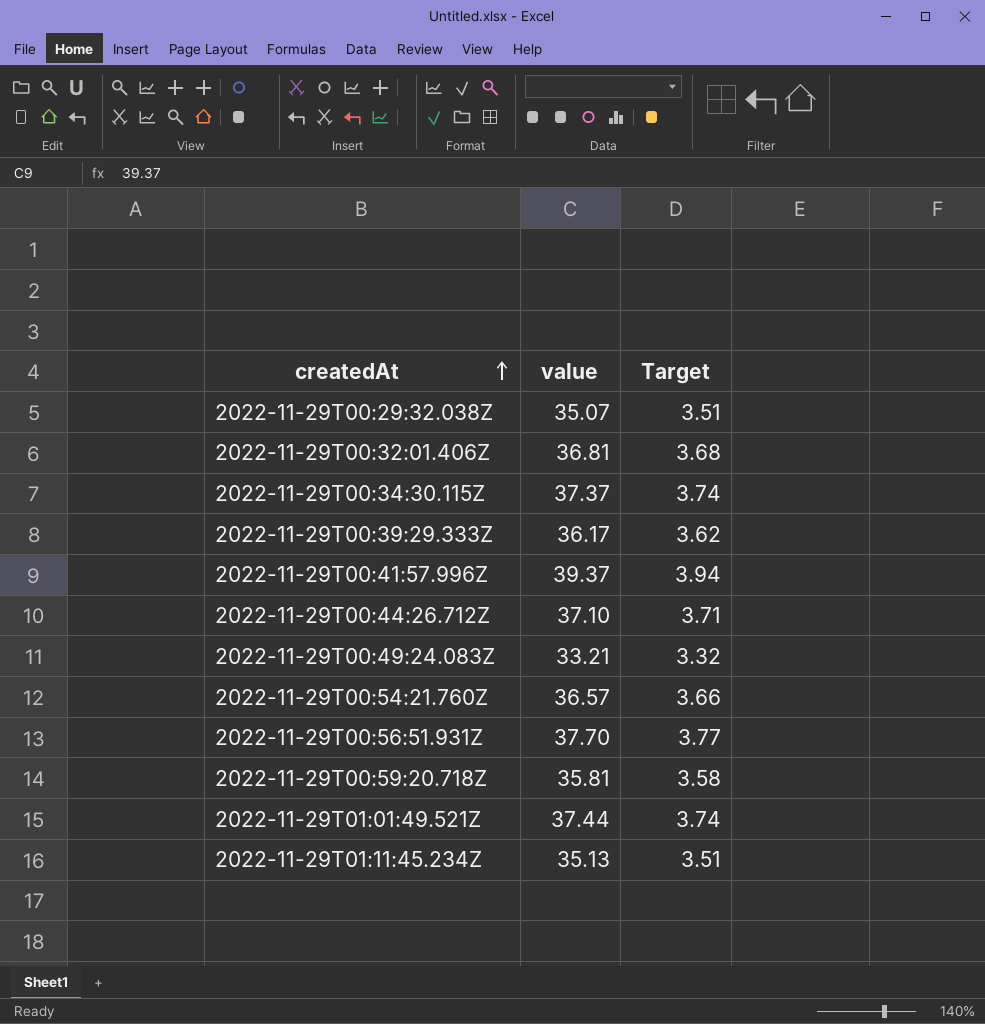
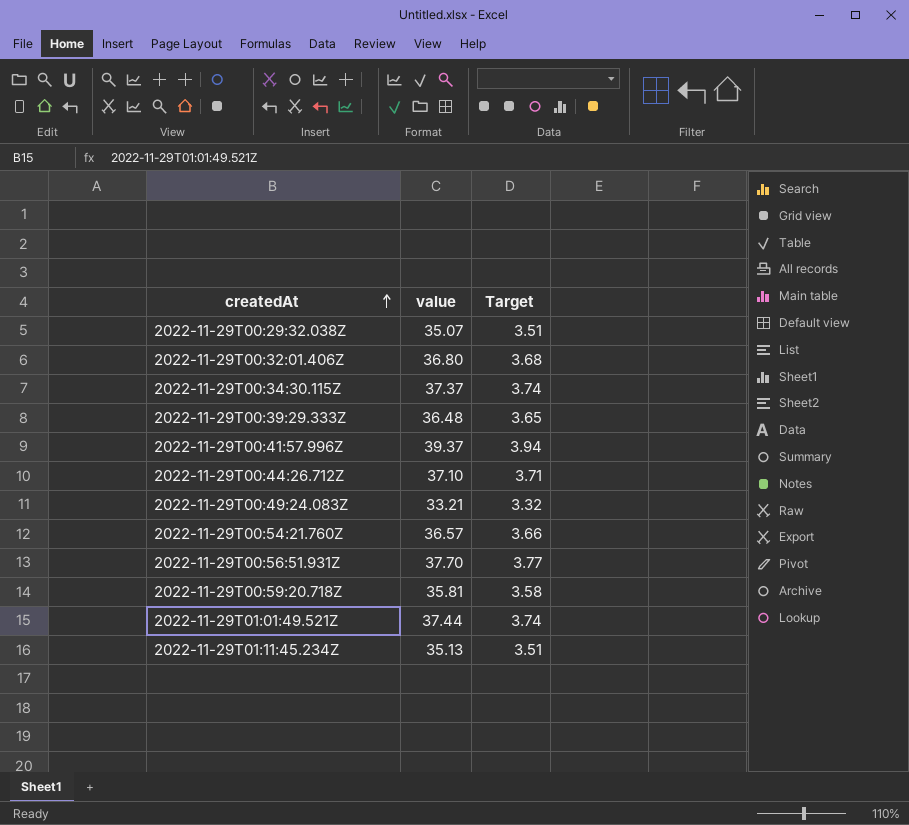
2022-11-29T00:32:01.406Z | value: 36.81 -> 36.80
2022-11-29T00:39:29.333Z | value: 36.17 -> 36.48
2022-11-29T00:39:29.333Z | Target: 3.62 -> 3.65

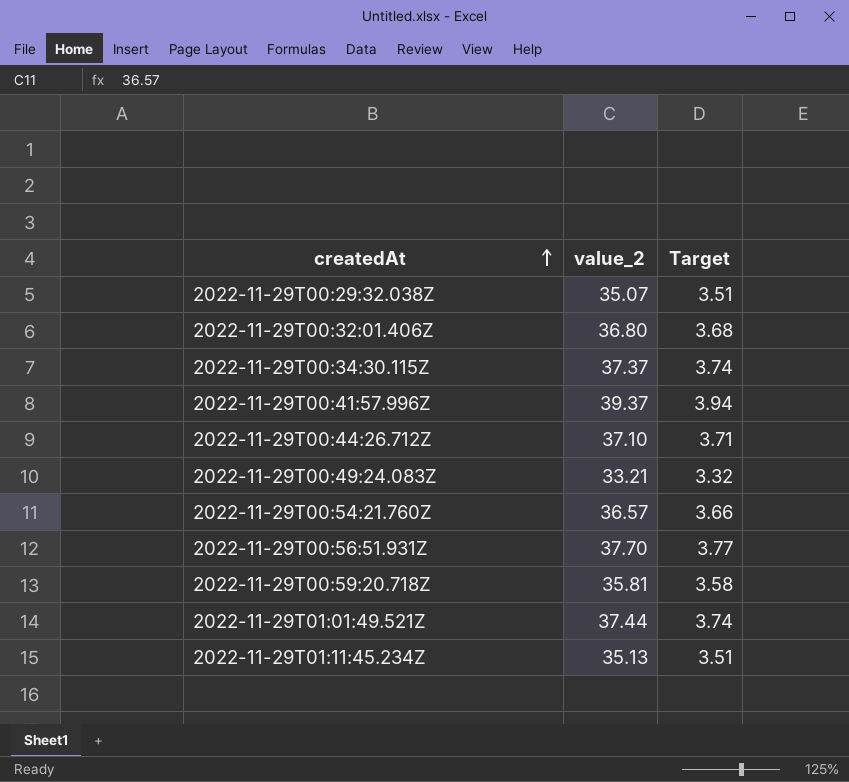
column name: value -> value_2
row 2022-11-29T00:39:29.333Z: 36.48 | 3.65 -> none

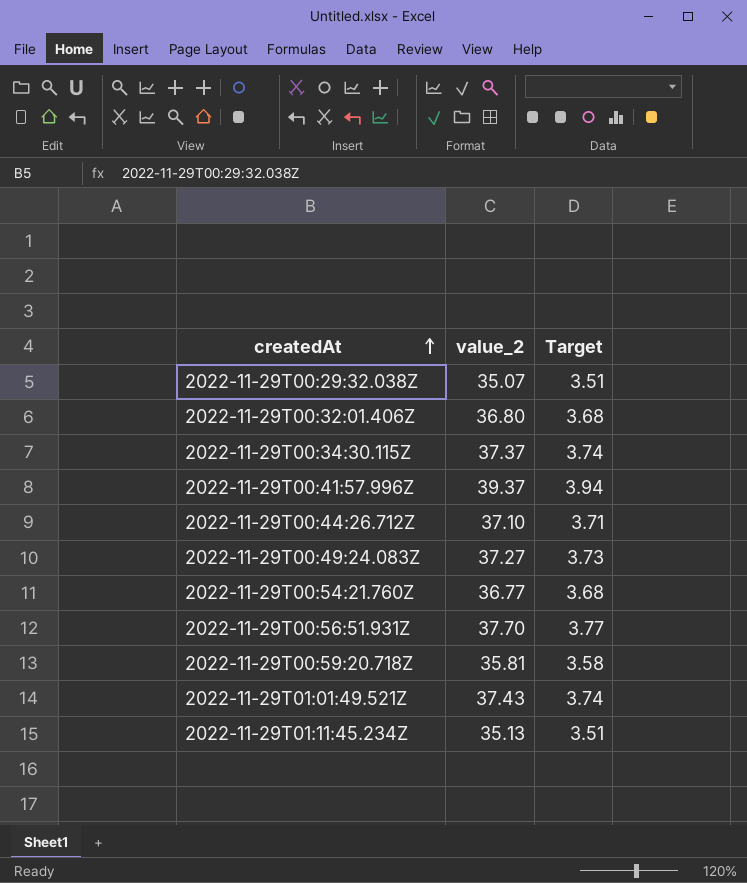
2022-11-29T00:49:24.083Z | value_2: 33.21 -> 37.27
2022-11-29T00:49:24.083Z | Target: 3.32 -> 3.73
2022-11-29T00:54:21.760Z | value_2: 36.57 -> 36.77
2022-11-29T00:54:21.760Z | Target: 3.66 -> 3.68
2022-11-29T01:01:49.521Z | value_2: 37.44 -> 37.43

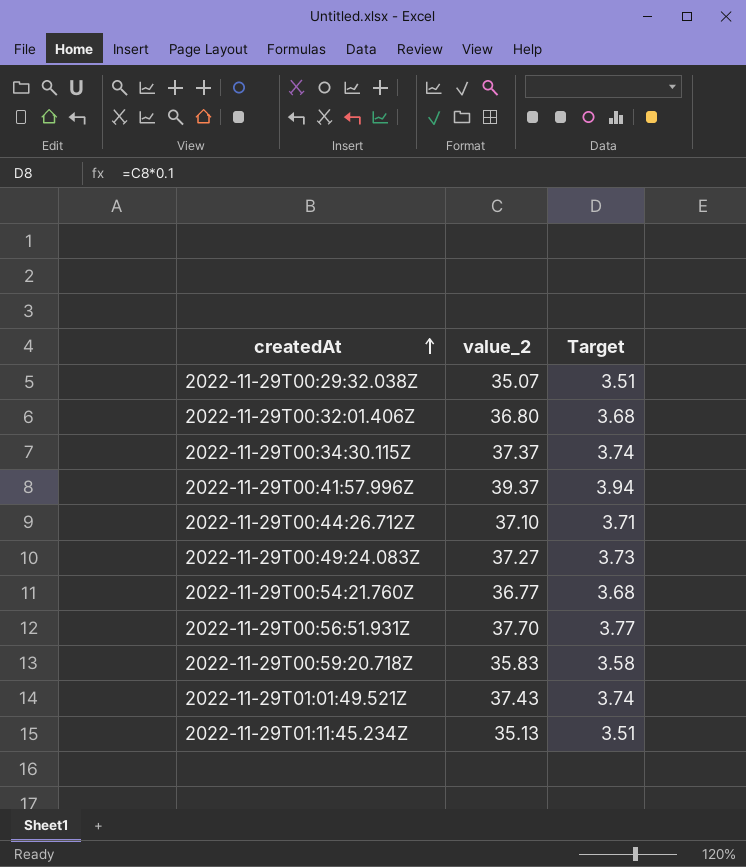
2022-11-29T00:59:20.718Z | value_2: 35.81 -> 35.83

